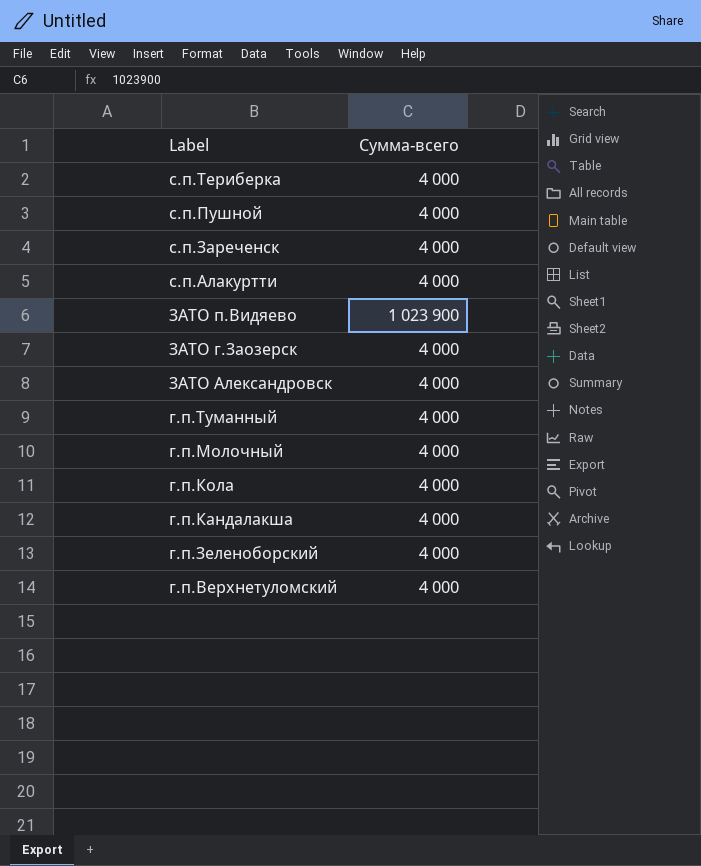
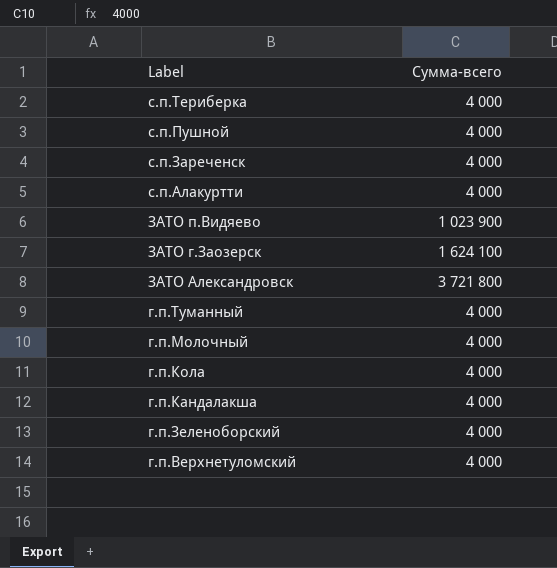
ЗАТО г.Заозерск | Сумма-всего: 4 000 -> 1 624 100
ЗАТО Александровск | Сумма-всего: 4 000 -> 3 721 800

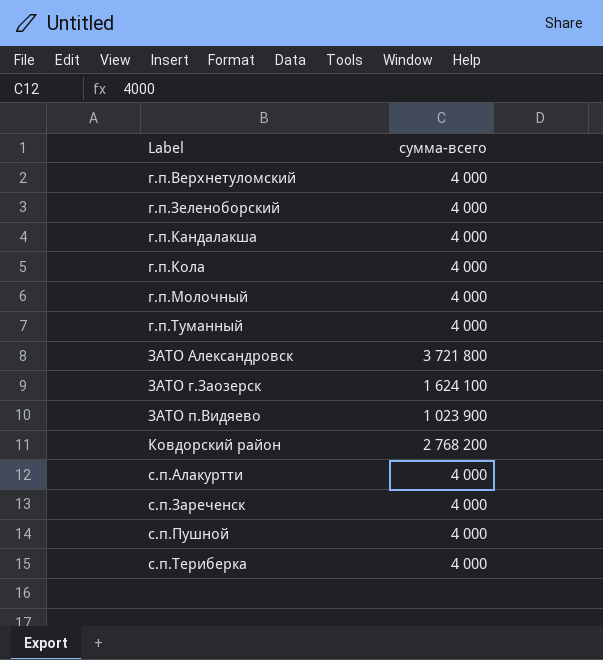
row order: Label descending -> Label ascending
column name: Сумма-всего -> сумма-всего
row Ковдорский район: none -> 2 768 200

